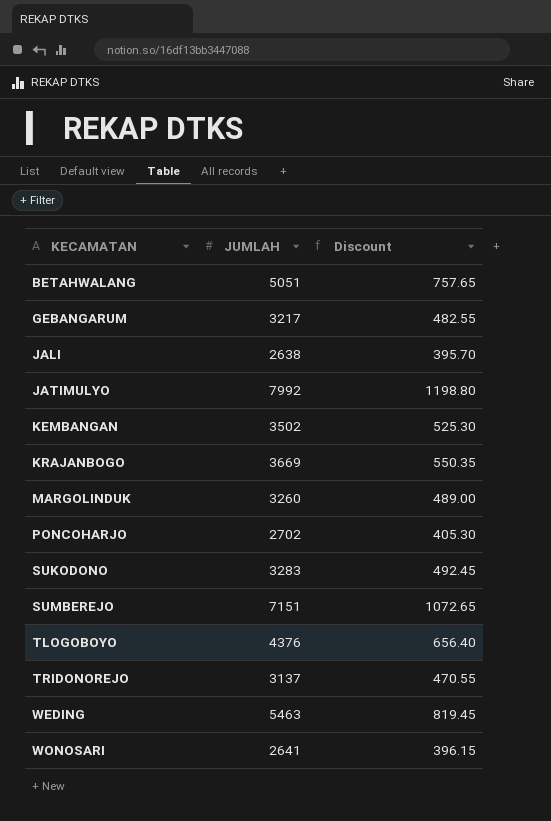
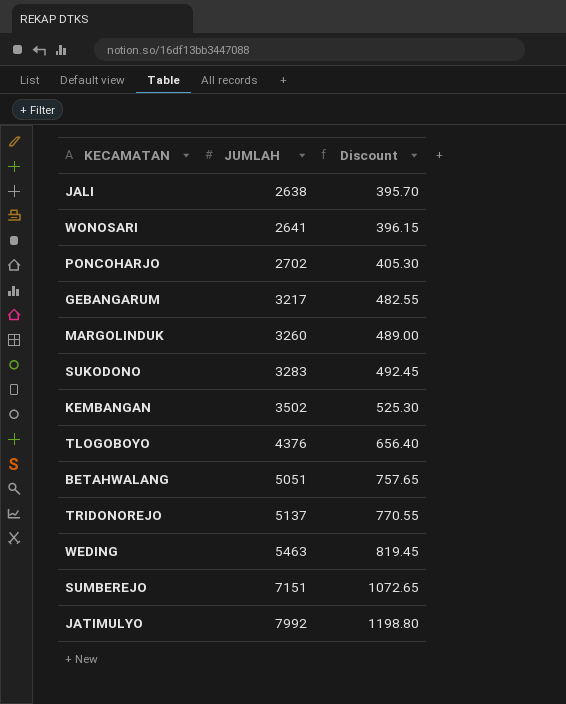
row order: KECAMATAN ascending -> JUMLAH ascending
row KRAJANBOGO: 3669 | 550.35 -> none
TRIDONOREJO | JUMLAH: 3137 -> 5137
TRIDONOREJO | Discount: 470.55 -> 770.55

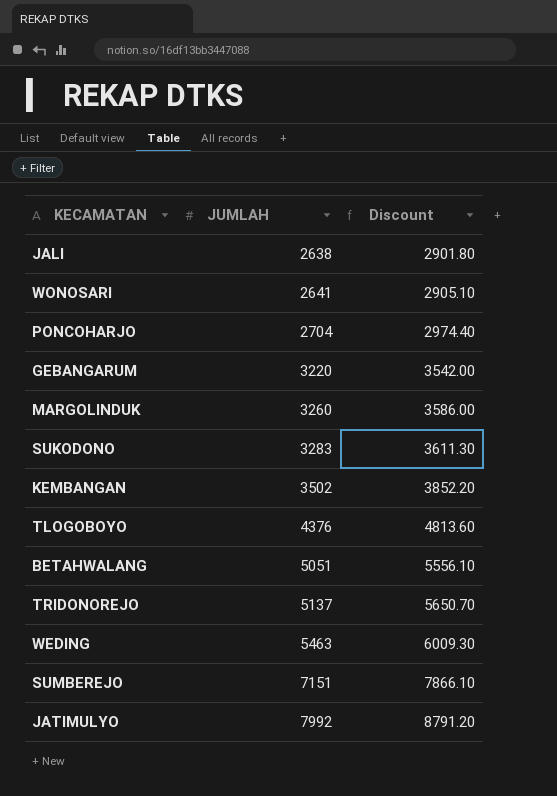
column Discount | formula: [JUMLAH] * 0.15 -> [JUMLAH] * 1.1
PONCOHARJO | JUMLAH: 2702 -> 2704
GEBANGARUM | JUMLAH: 3217 -> 3220

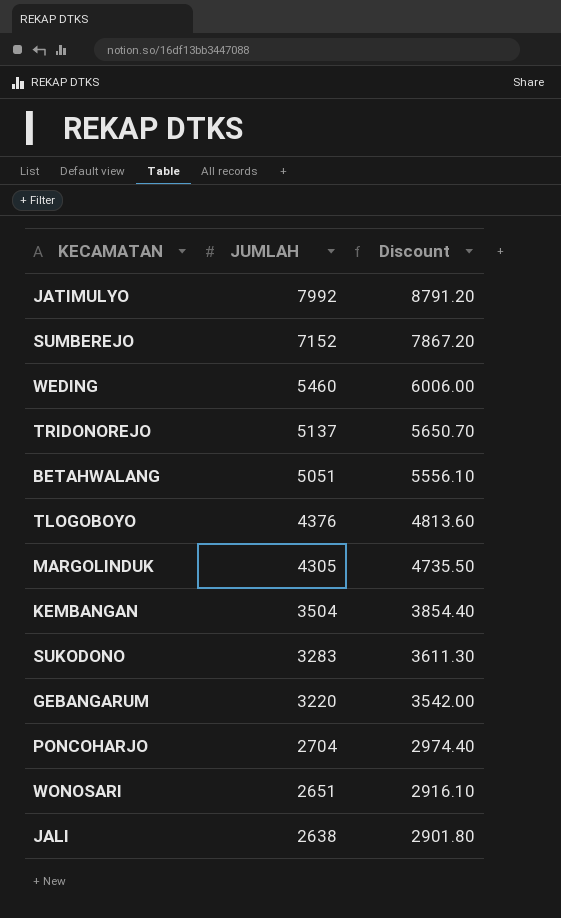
row order: JUMLAH ascending -> JUMLAH descending
SUMBEREJO | JUMLAH: 7151 -> 7152
SUMBEREJO | Discount: 7866.10 -> 7867.20
WEDING | JUMLAH: 5463 -> 5460
WEDING | Discount: 6009.30 -> 6006.00
MARGOLINDUK | JUMLAH: 3260 -> 4305
MARGOLINDUK | Discount: 3586.00 -> 4735.50
KEMBANGAN | JUMLAH: 3502 -> 3504
KEMBANGAN | Discount: 3852.20 -> 3854.40
WONOSARI | JUMLAH: 2641 -> 2651
WONOSARI | Discount: 2905.10 -> 2916.10

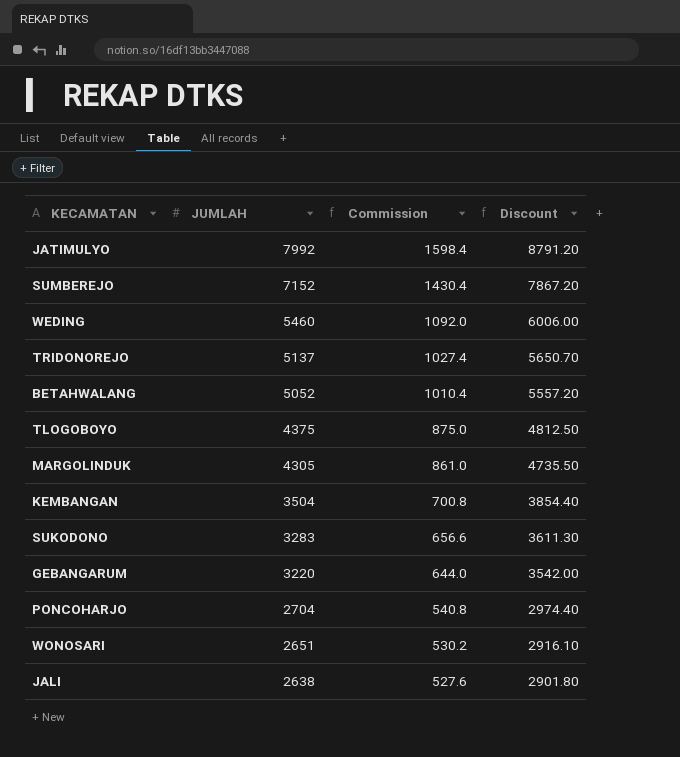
column Commission | formula: none -> [JUMLAH] * 0.2
BETAHWALANG | JUMLAH: 5051 -> 5052
BETAHWALANG | Discount: 5556.10 -> 5557.20
TLOGOBOYO | JUMLAH: 4376 -> 4375
TLOGOBOYO | Discount: 4813.60 -> 4812.50

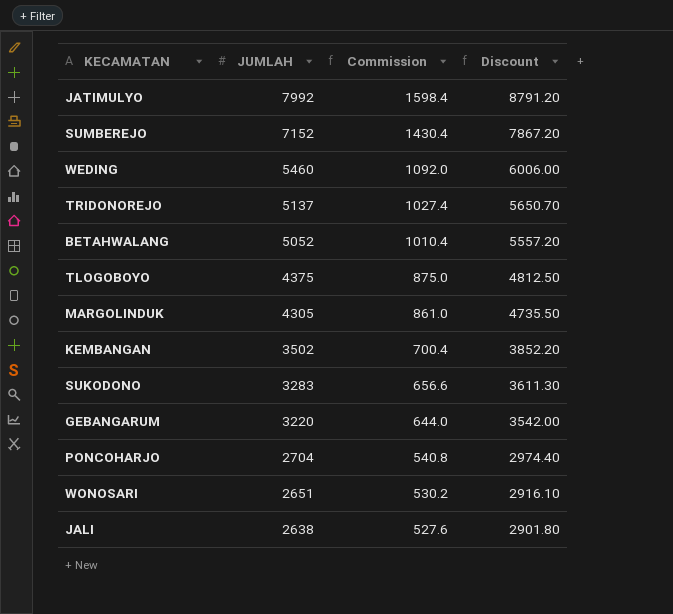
KEMBANGAN | JUMLAH: 3504 -> 3502
KEMBANGAN | Commission: 700.8 -> 700.4
KEMBANGAN | Discount: 3854.40 -> 3852.20

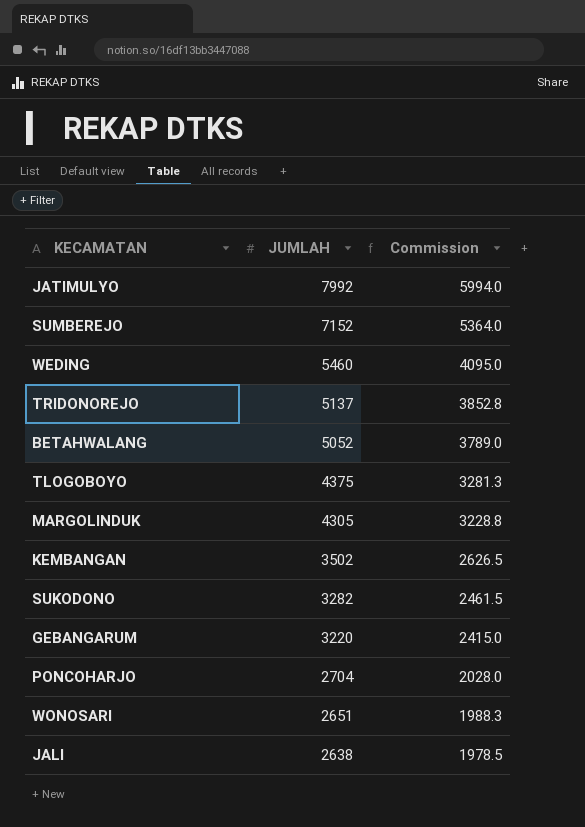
column Discount | formula: [JUMLAH] * 1.1 -> none
column Commission | formula: [JUMLAH] * 0.2 -> [JUMLAH] * 0.75
SUKODONO | JUMLAH: 3283 -> 3282

